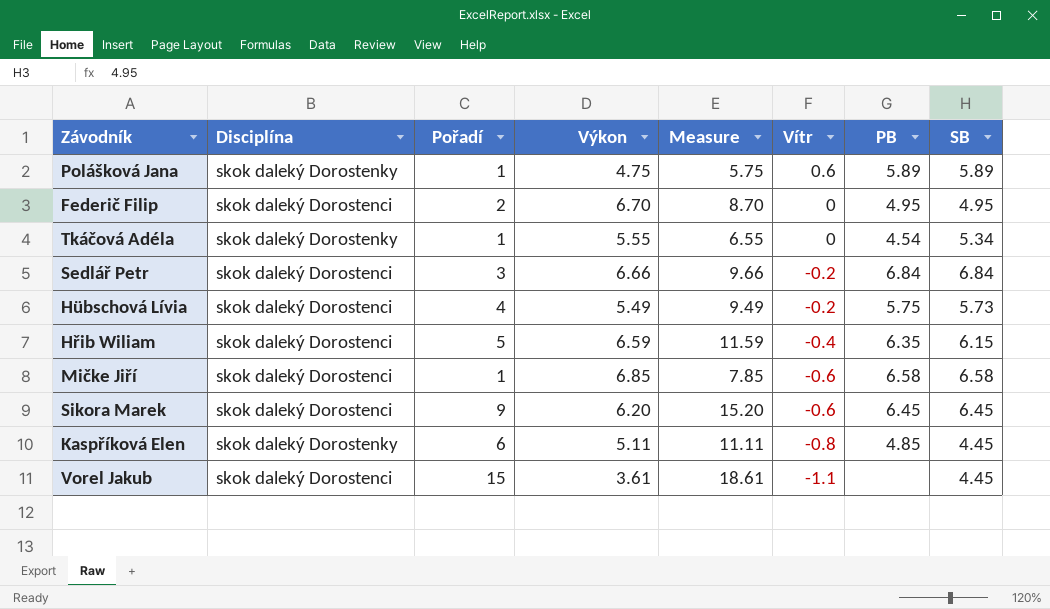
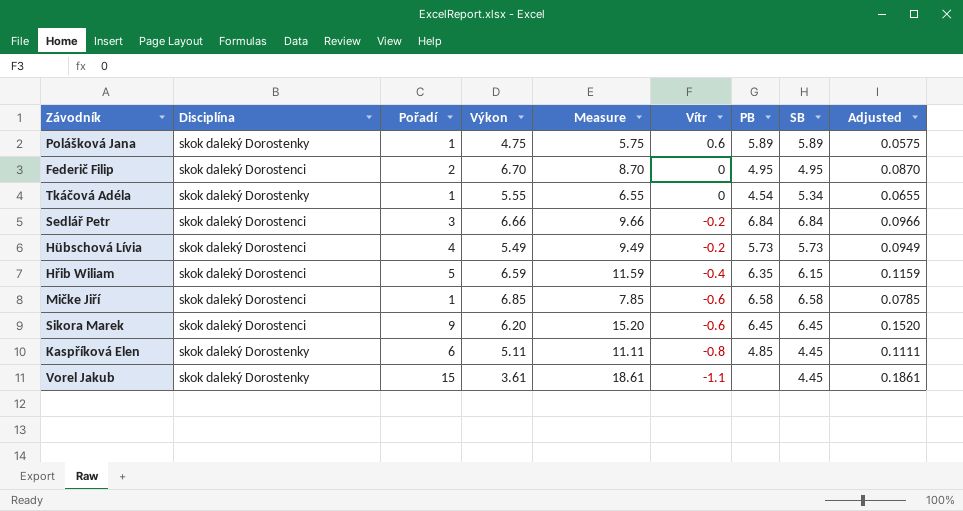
column Adjusted | formula: none -> [Measure] * 0.01
Hübschová Lívia | PB: 5.75 -> 5.73
Vorel Jakub | Disciplína: skok daleký Dorostenci -> skok daleký Dorostenky

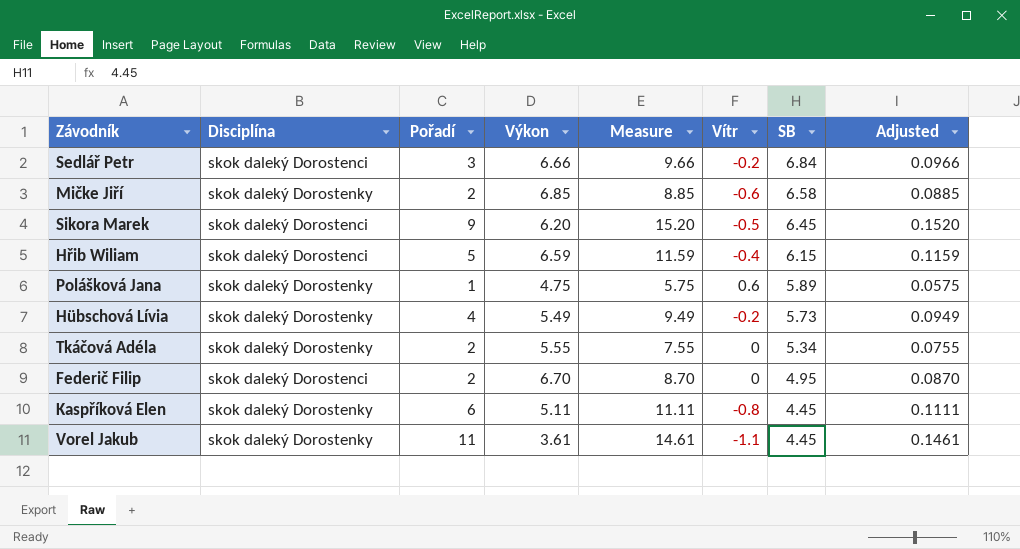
row order: Vítr descending -> SB descending
column PB | position: 7 -> none
Mičke Jiří | Disciplína: skok daleký Dorostenci -> skok daleký Dorostenky
Mičke Jiří | Pořadí: 1 -> 2
Mičke Jiří | Measure: 7.85 -> 8.85
Mičke Jiří | Adjusted: 0.0785 -> 0.0885
Sikora Marek | Vítr: -0.6 -> -0.5
Hübschová Lívia | Disciplína: skok daleký Dorostenci -> skok daleký Dorostenky
Tkáčová Adéla | Pořadí: 1 -> 2
Tkáčová Adéla | Measure: 6.55 -> 7.55
Tkáčová Adéla | Adjusted: 0.0655 -> 0.0755
Vorel Jakub | Pořadí: 15 -> 11
Vorel Jakub | Measure: 18.61 -> 14.61
Vorel Jakub | Adjusted: 0.1861 -> 0.1461

